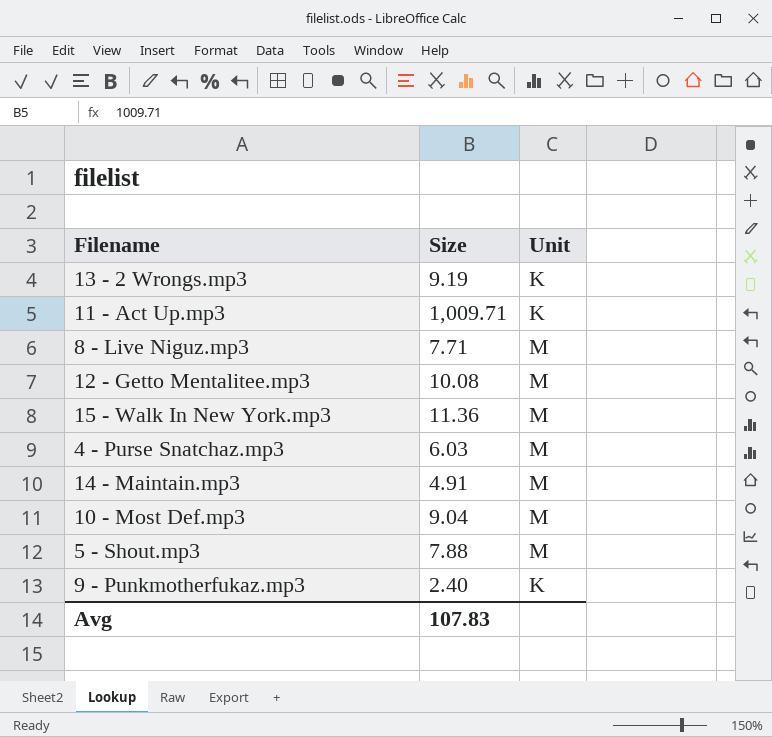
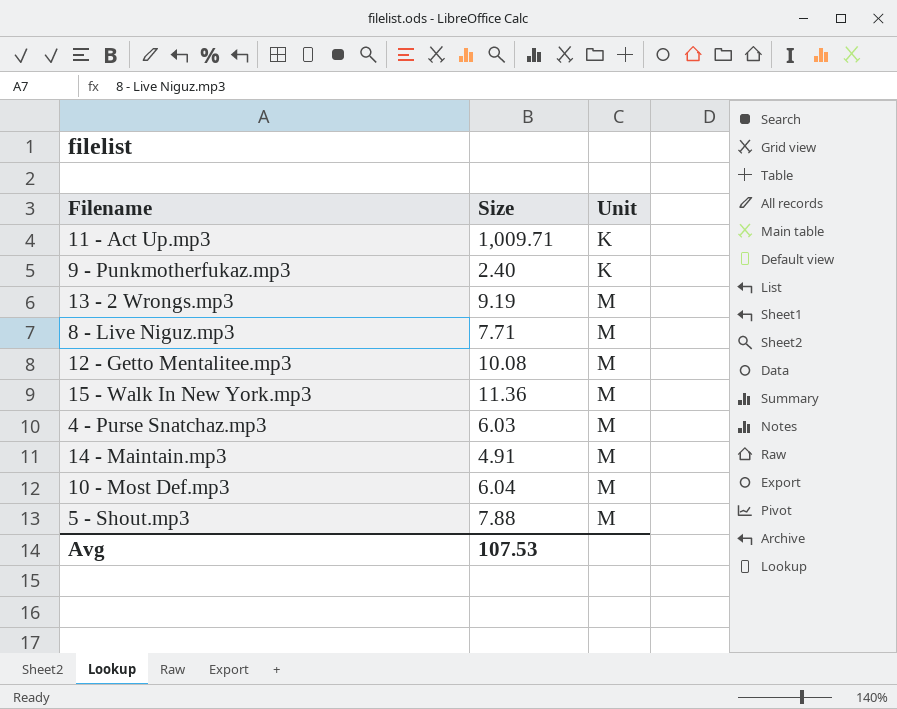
row order: none -> Unit ascending
13 - 2 Wrongs.mp3 | Unit: K -> M
10 - Most Def.mp3 | Size: 9.04 -> 6.04
Avg | Size: 107.83 -> 107.53

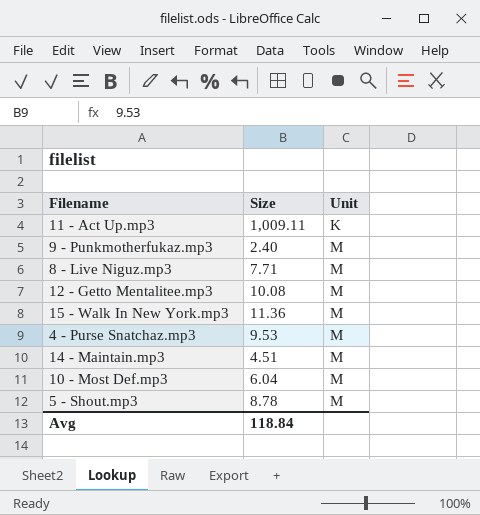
row 13 - 2 Wrongs.mp3: 9.19 | M -> none
11 - Act Up.mp3 | Size: 1,009.71 -> 1,009.11
9 - Punkmotherfukaz.mp3 | Unit: K -> M
4 - Purse Snatchaz.mp3 | Size: 6.03 -> 9.53
14 - Maintain.mp3 | Size: 4.91 -> 4.51
5 - Shout.mp3 | Size: 7.88 -> 8.78
Avg | Size: 107.53 -> 118.84

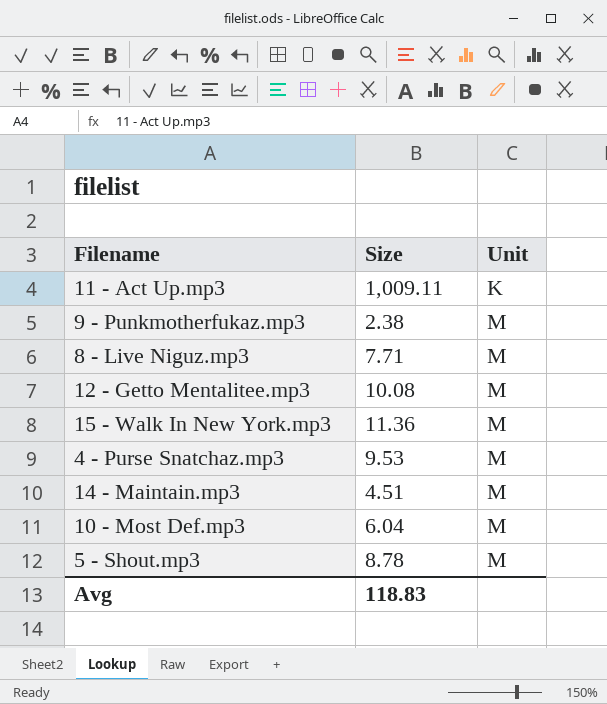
9 - Punkmotherfukaz.mp3 | Size: 2.40 -> 2.38
Avg | Size: 118.84 -> 118.83

